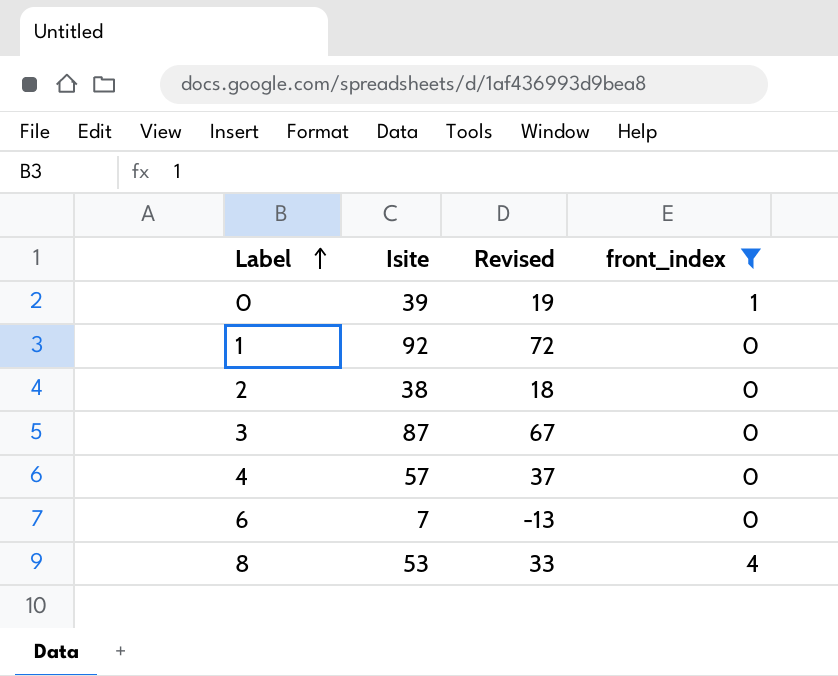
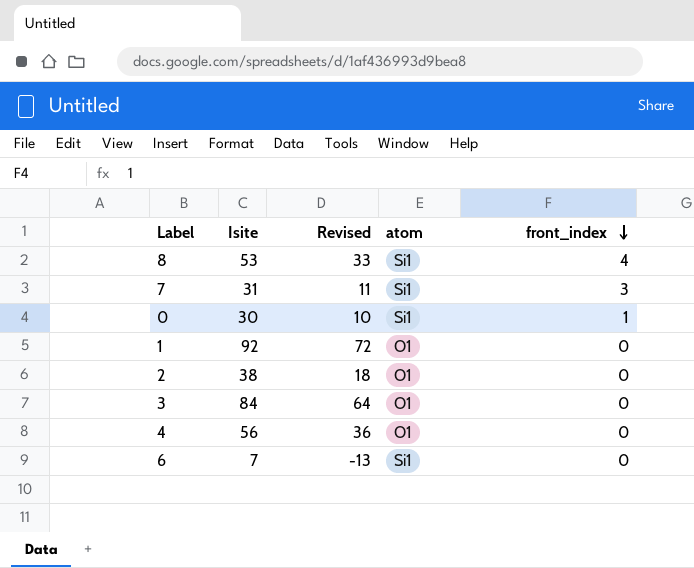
filter: front_index != 3 -> none
row order: Label ascending -> front_index descending
column atom | position: none -> 4
0 | Isite: 39 -> 30
0 | Revised: 19 -> 10
3 | Isite: 87 -> 84
3 | Revised: 67 -> 64
4 | Isite: 57 -> 56
4 | Revised: 37 -> 36

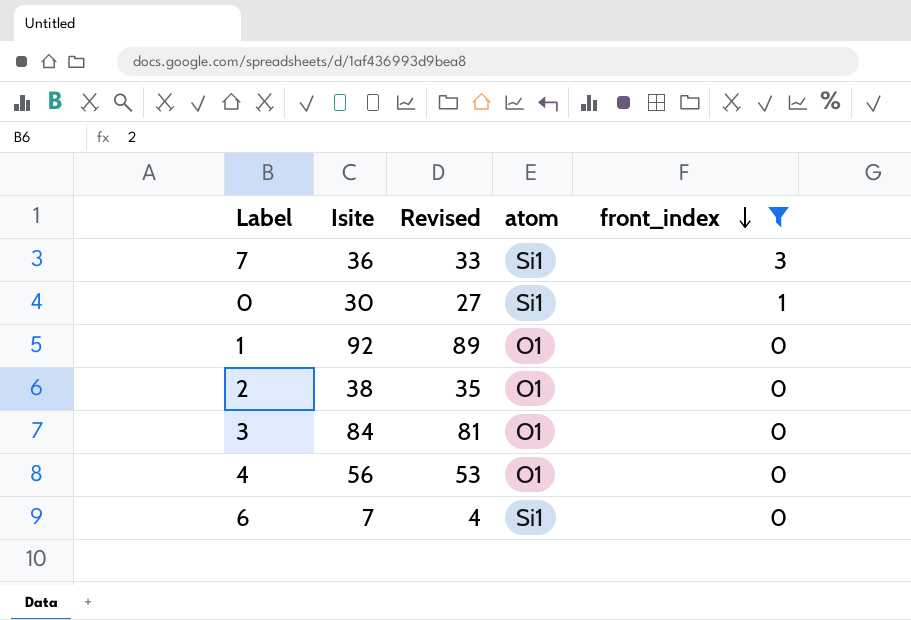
filter: none -> front_index != 4
column Revised | formula: [Isite] - 20 -> [Isite] - 3
7 | Isite: 31 -> 36

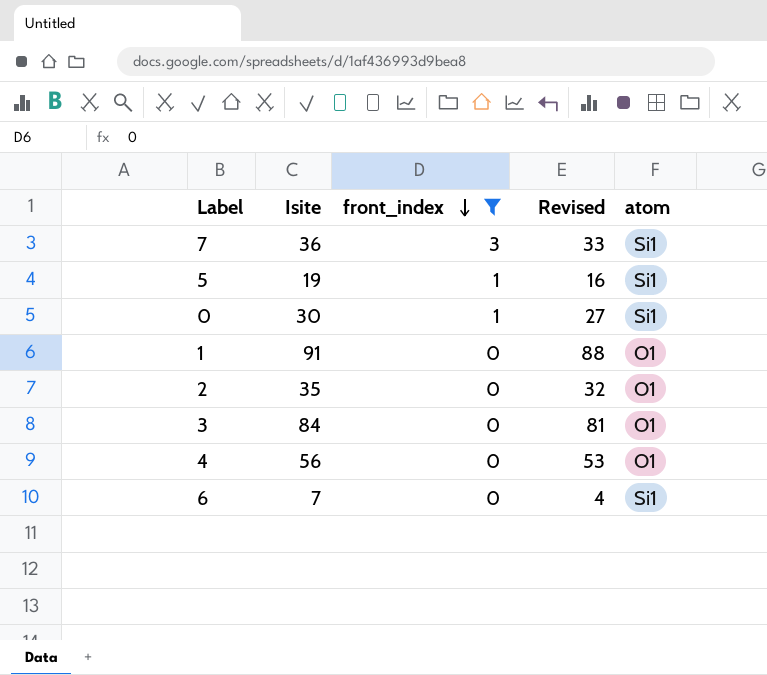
column front_index | position: 5 -> 3
row 5: none -> 19 | 1 | 16 | Si1
1 | Isite: 92 -> 91
1 | Revised: 89 -> 88
2 | Isite: 38 -> 35
2 | Revised: 35 -> 32

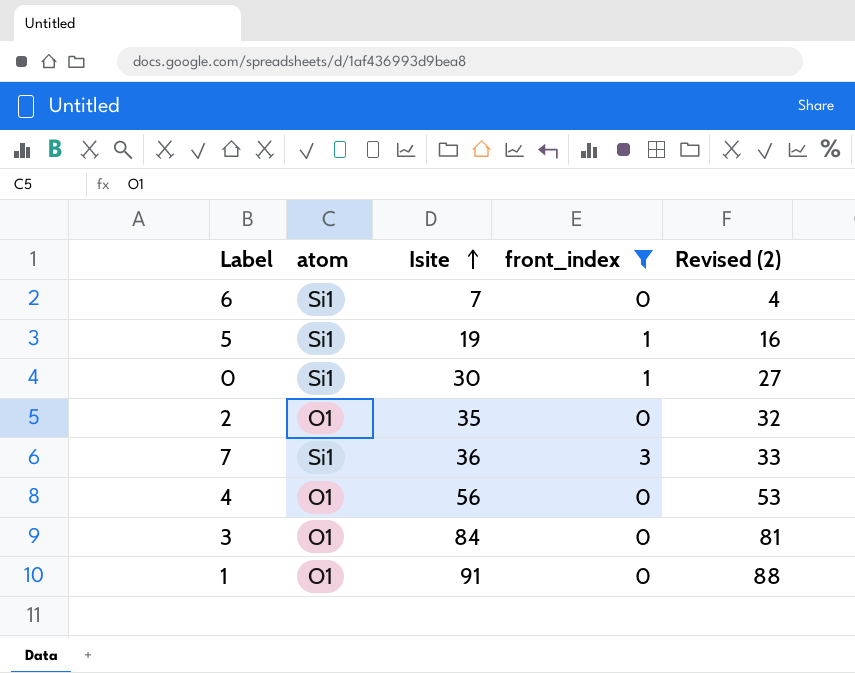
row order: front_index descending -> Isite ascending
column atom | position: 5 -> 2
column name: Revised -> Revised (2)

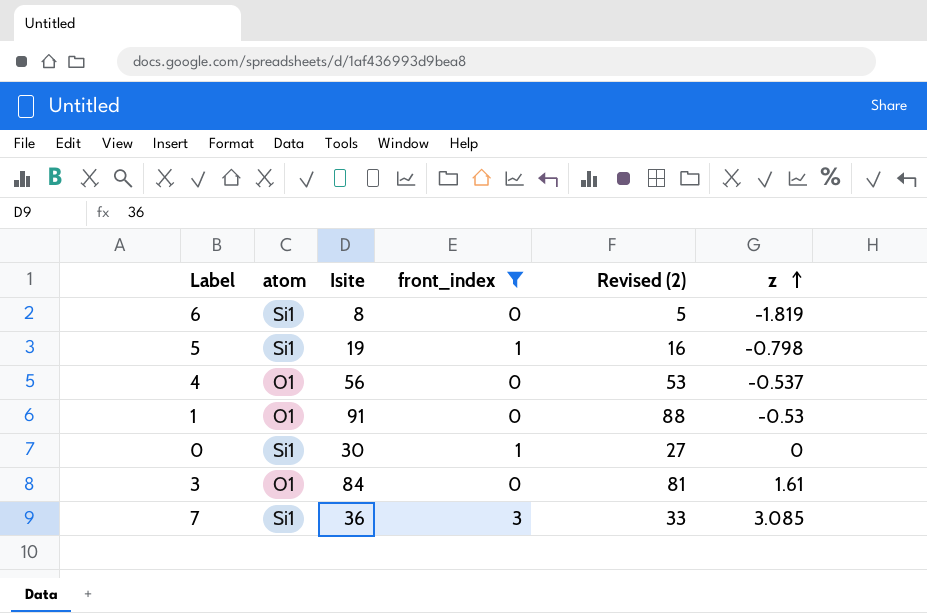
row order: Isite ascending -> z ascending
column z | position: none -> 6
row 2: O1 | 35 | 0 | 32 -> none
6 | Isite: 7 -> 8
6 | Revised (2): 4 -> 5

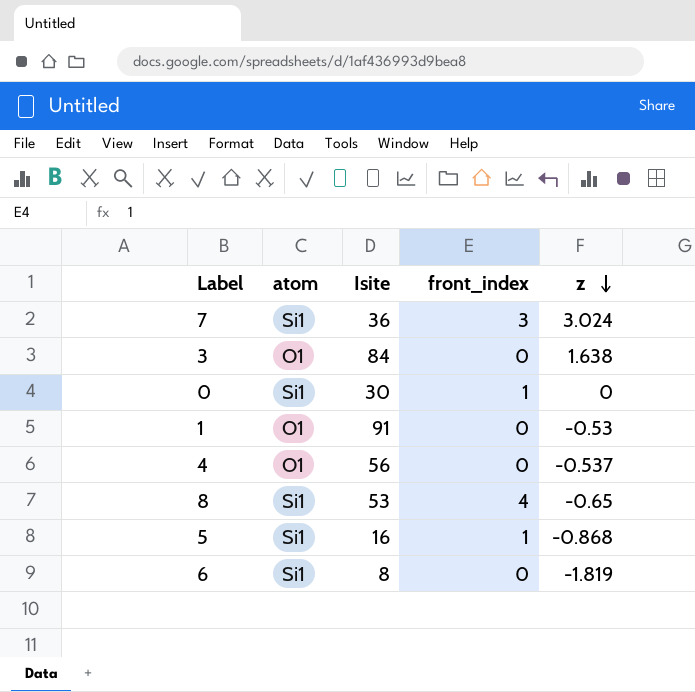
filter: front_index != 4 -> none
row order: z ascending -> z descending
column Revised (2) | formula: [Isite] - 3 -> none
7 | z: 3.085 -> 3.024
3 | z: 1.61 -> 1.638
5 | Isite: 19 -> 16
5 | z: -0.798 -> -0.868

